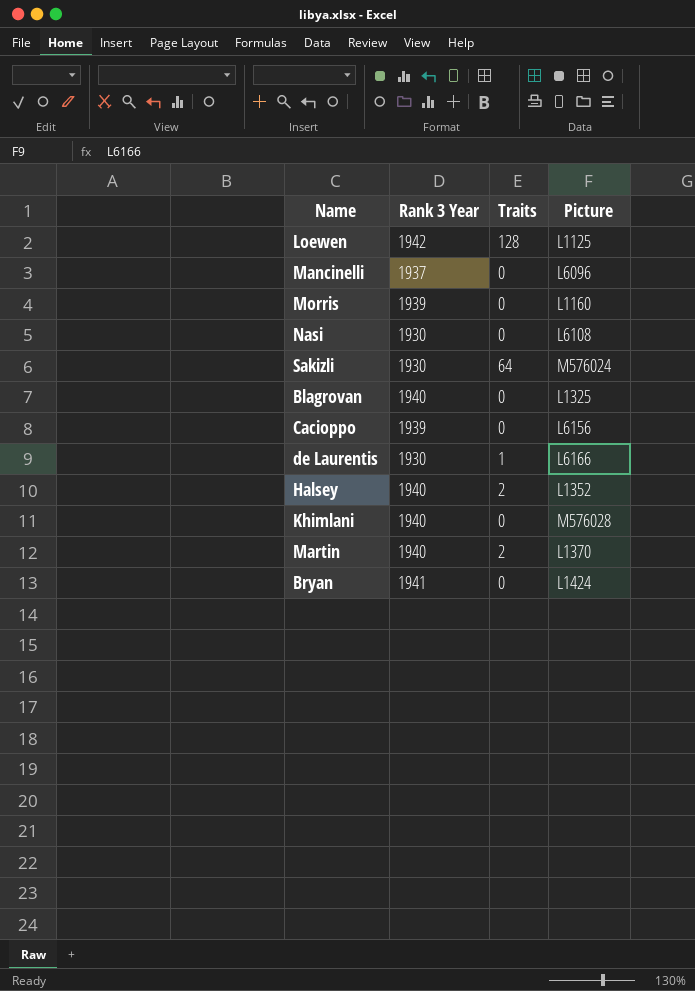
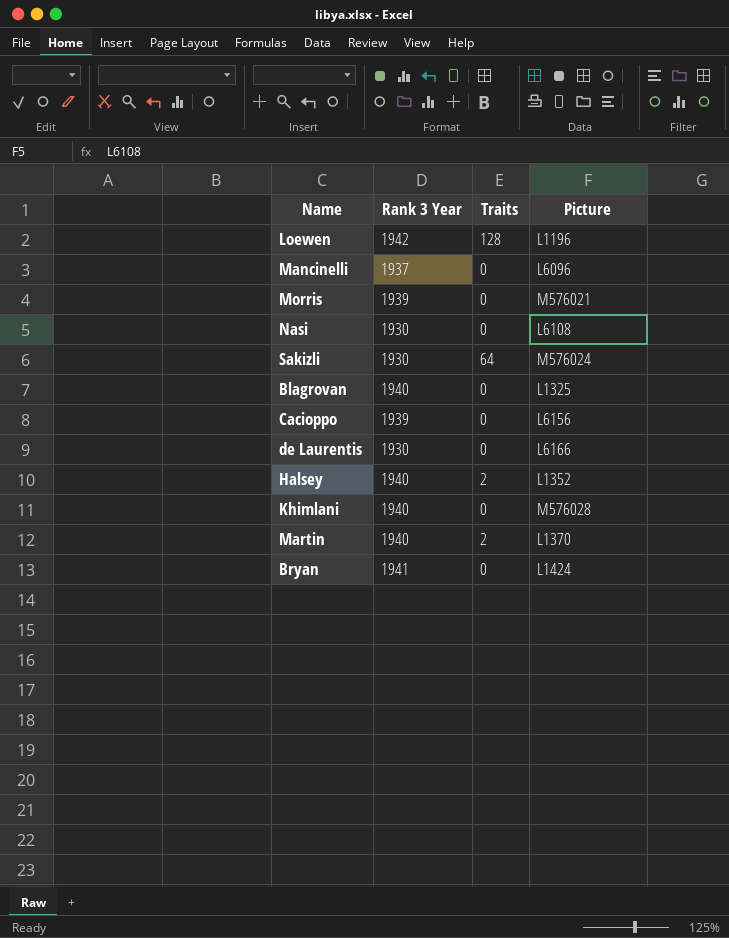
Loewen | Picture: L1125 -> L1196
Morris | Picture: L1160 -> M576021
de Laurentis | Traits: 1 -> 0

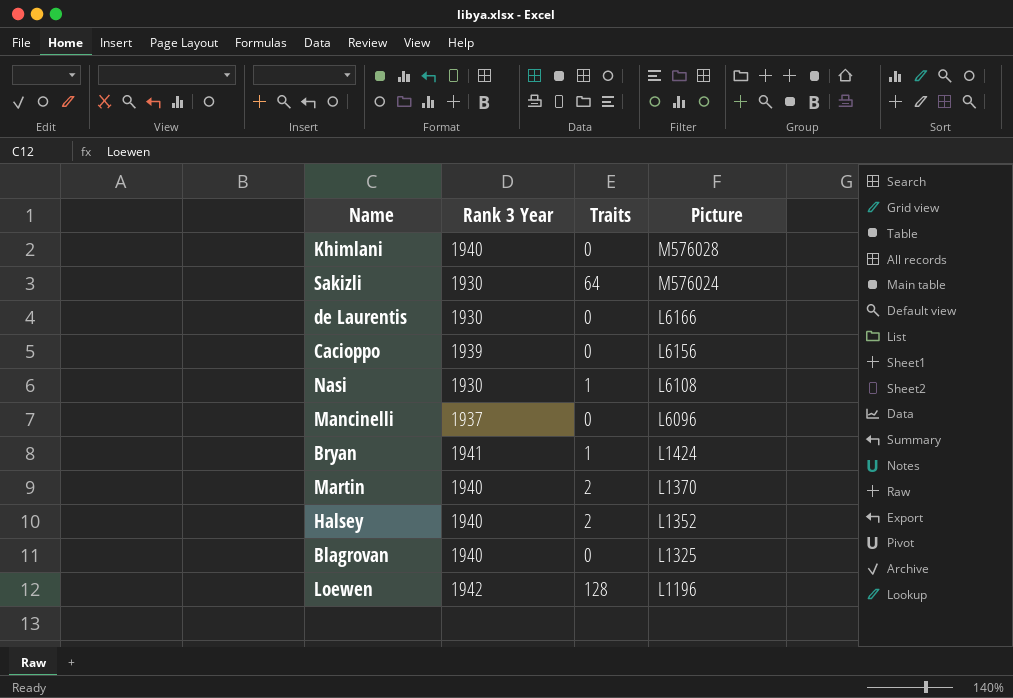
row order: none -> Picture descending
row Morris: 1939 | 0 | M576021 -> none
Nasi | Traits: 0 -> 1
Bryan | Traits: 0 -> 1

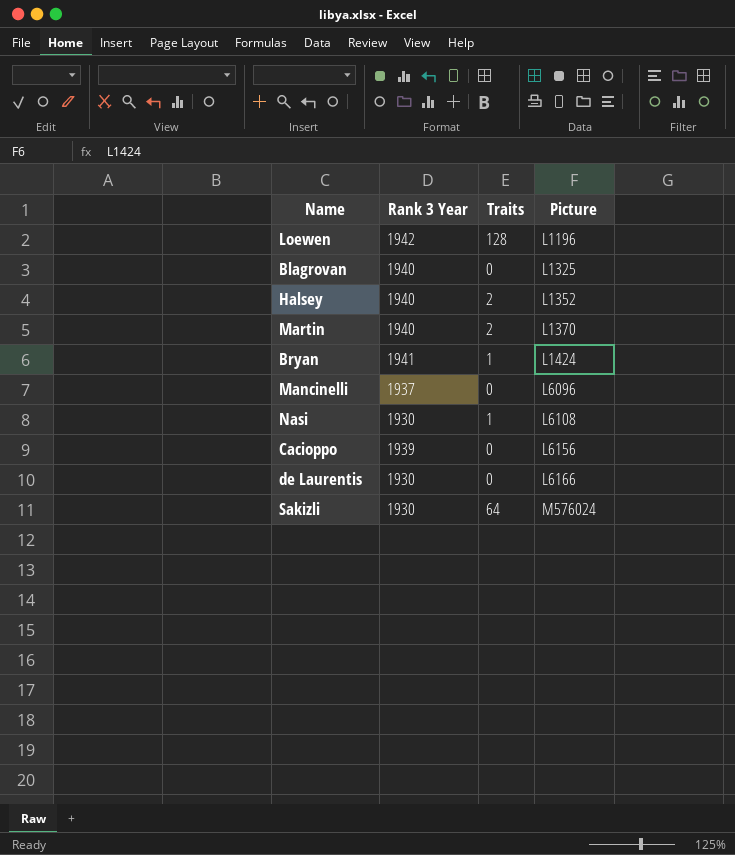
row order: Picture descending -> Picture ascending
row Khimlani: 1940 | 0 | M576028 -> none

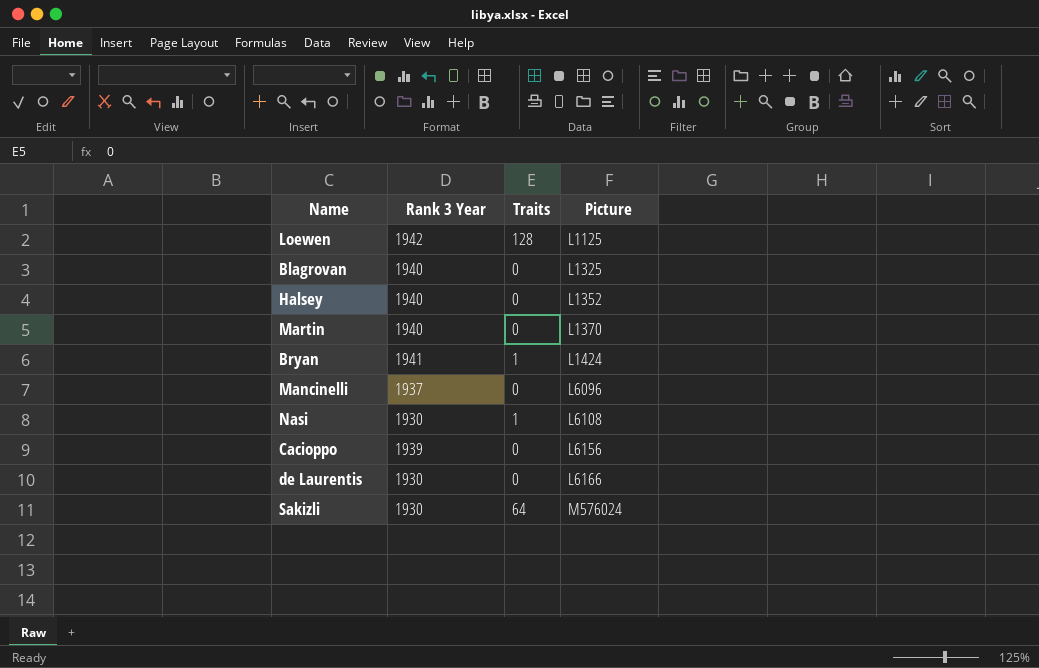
Loewen | Picture: L1196 -> L1125
Halsey | Traits: 2 -> 0
Martin | Traits: 2 -> 0

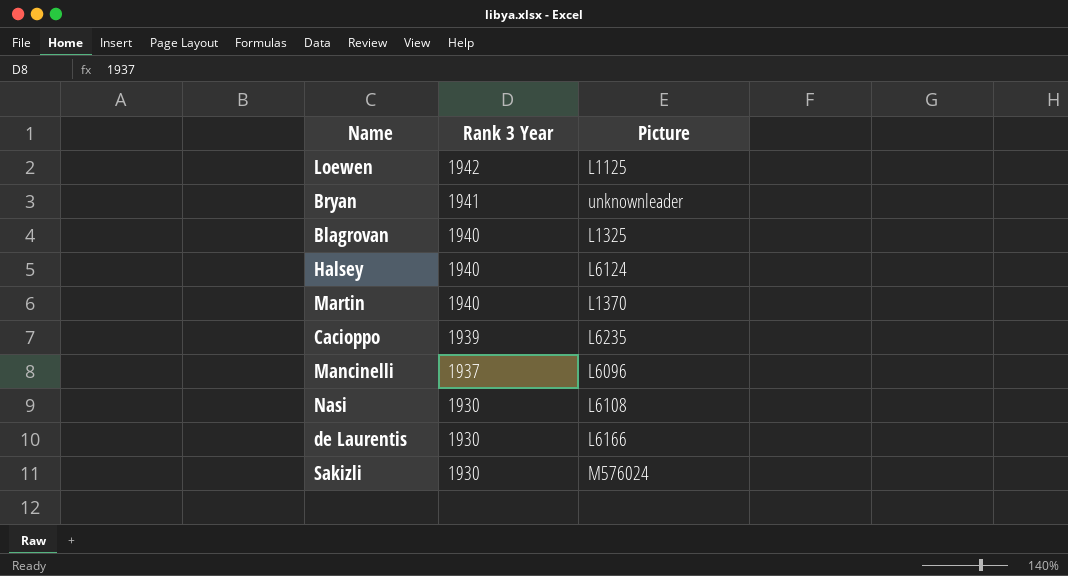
row order: Picture ascending -> Rank 3 Year descending
column Traits | position: 3 -> none
Bryan | Picture: L1424 -> unknownleader
Halsey | Picture: L1352 -> L6124
Cacioppo | Picture: L6156 -> L6235

